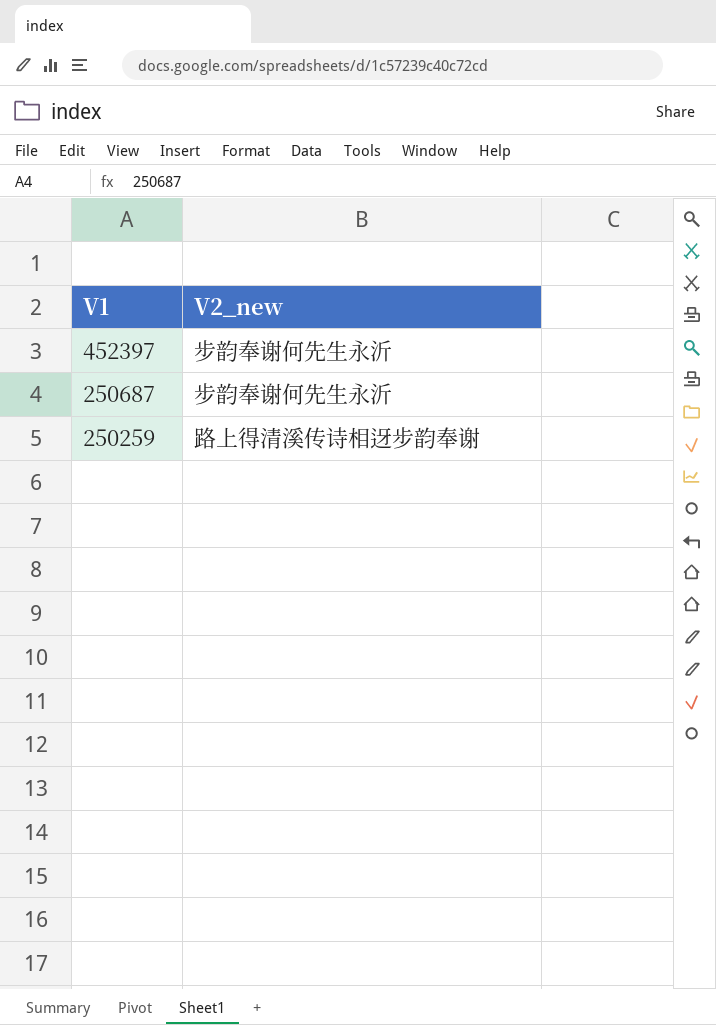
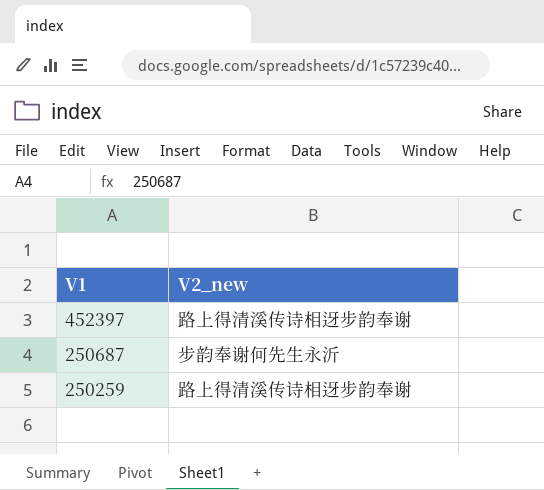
452397 | V2_new: 步韵奉谢何先生永沂 -> 路上得清溪传诗相迓步韵奉谢

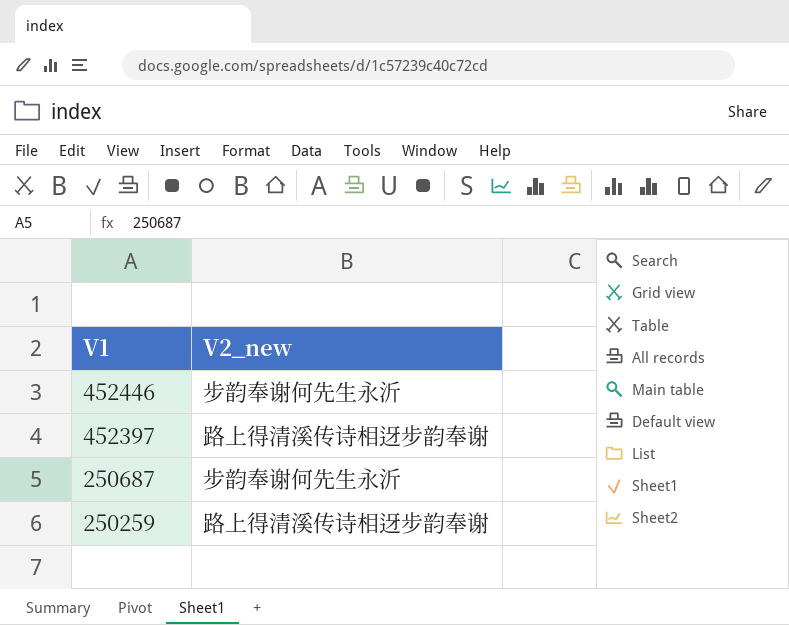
row 452446: none -> 步韵奉谢何先生永沂

